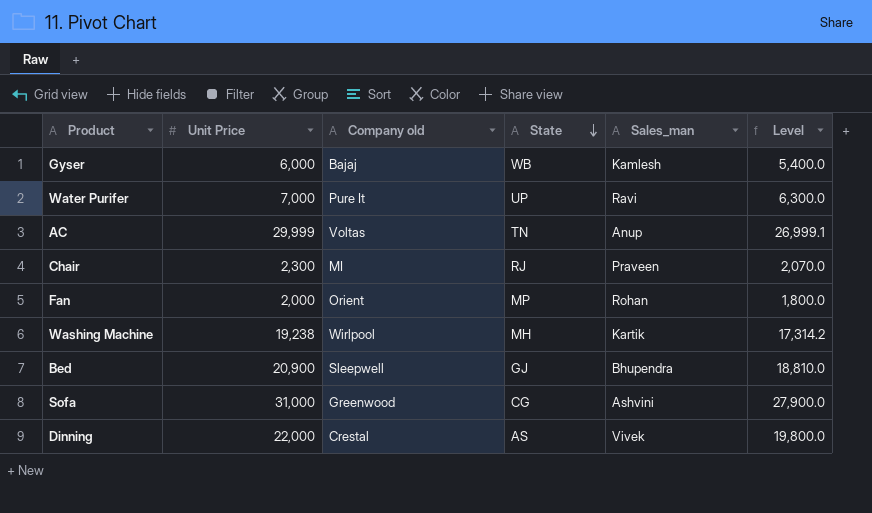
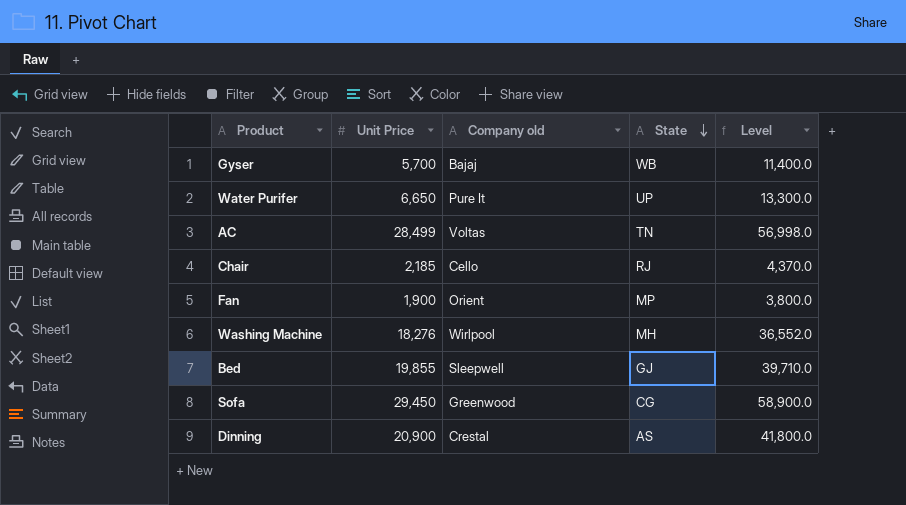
column Sales_man | position: 5 -> none
column Level | formula: [Unit Price] * 0.9 -> [Unit Price] * 2
Gyser | Unit Price: 6,000 -> 5,700
Water Purifer | Unit Price: 7,000 -> 6,650
AC | Unit Price: 29,999 -> 28,499
Chair | Unit Price: 2,300 -> 2,185
Chair | Company old: MI -> Cello
Fan | Unit Price: 2,000 -> 1,900
Washing Machine | Unit Price: 19,238 -> 18,276
Bed | Unit Price: 20,900 -> 19,855
Sofa | Unit Price: 31,000 -> 29,450
Dinning | Unit Price: 22,000 -> 20,900

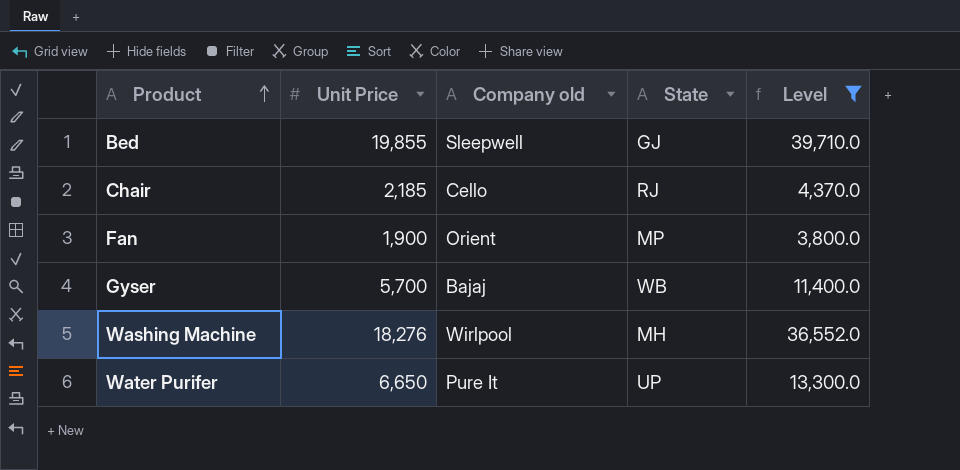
filter: none -> Level <= 39,710.0
row order: State descending -> Product ascending

